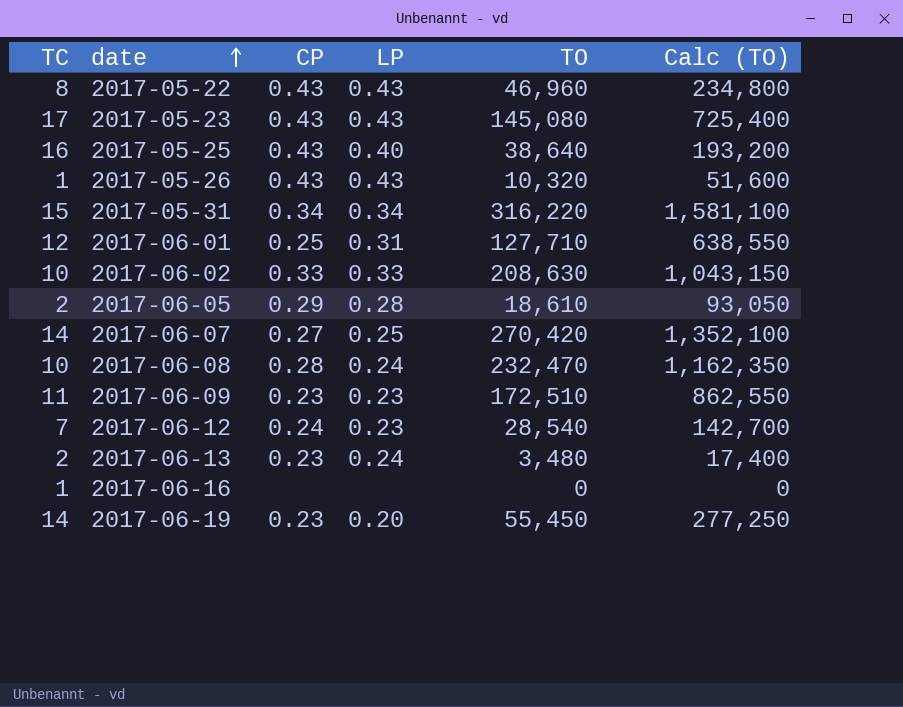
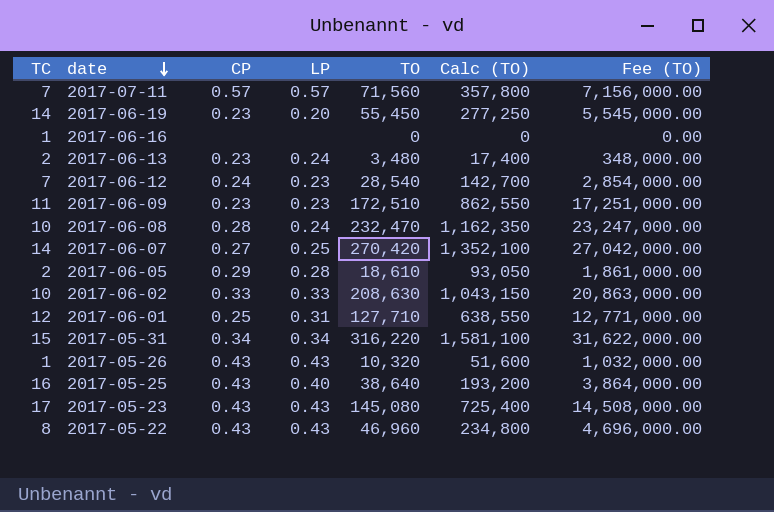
row order: date ascending -> date descending
column Fee (TO) | formula: none -> [TO] * 100
row 2017-07-11: none -> 7 | 0.57 | 0.57 | 71,560 | 357,800 | 7,156,000.00

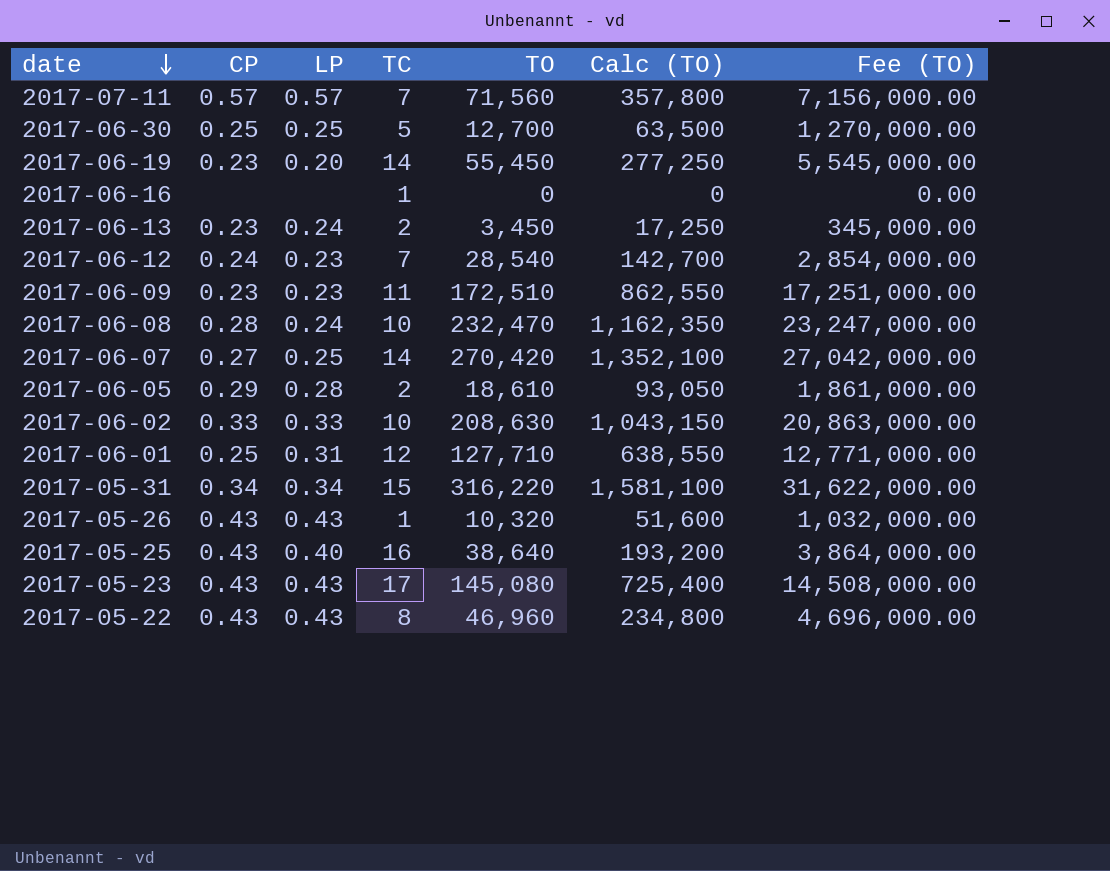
column TC | position: 1 -> 4
row 2017-06-30: none -> 0.25 | 0.25 | 5 | 12,700 | 63,500 | 1,270,000.00
2017-06-13 | TO: 3,480 -> 3,450
2017-06-13 | Calc (TO): 17,400 -> 17,250
2017-06-13 | Fee (TO): 348,000.00 -> 345,000.00

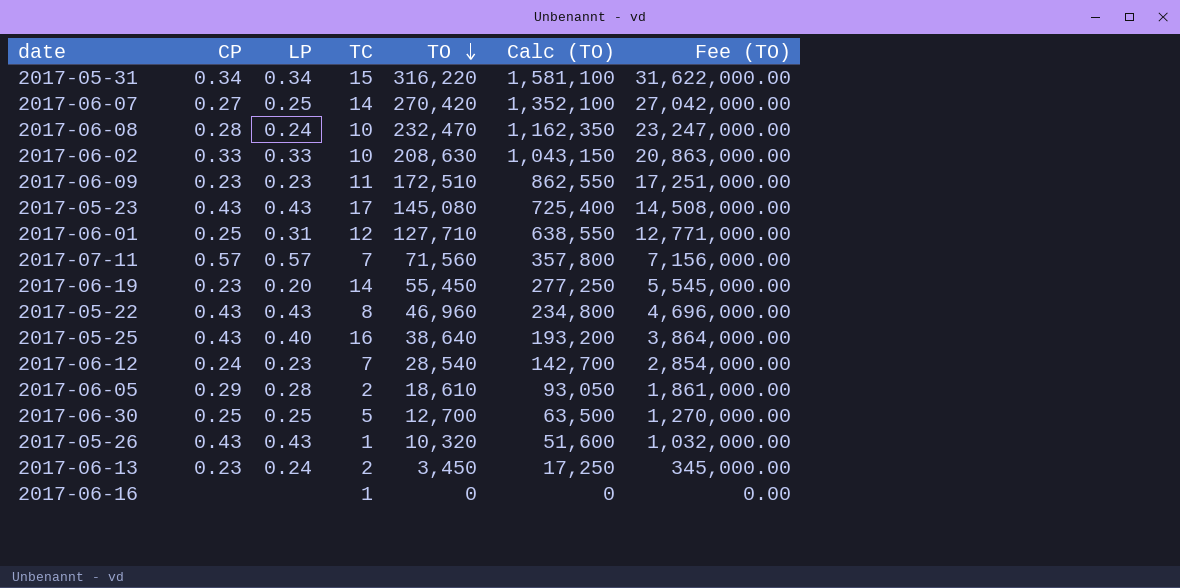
row order: date descending -> TO descending

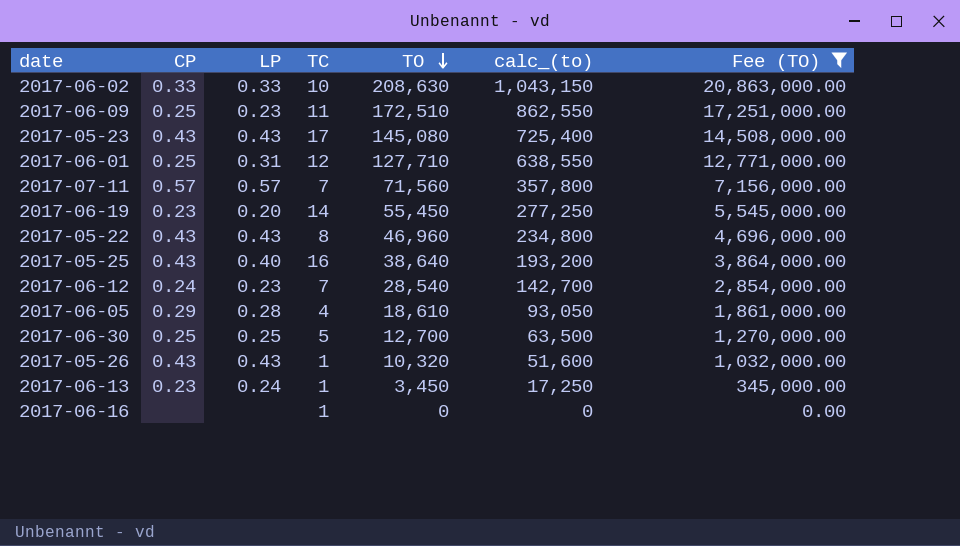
filter: none -> Fee (TO) <= 20,863,000.00
column name: Calc (TO) -> calc_(to)
2017-06-09 | CP: 0.23 -> 0.25
2017-06-05 | TC: 2 -> 4
2017-06-13 | TC: 2 -> 1

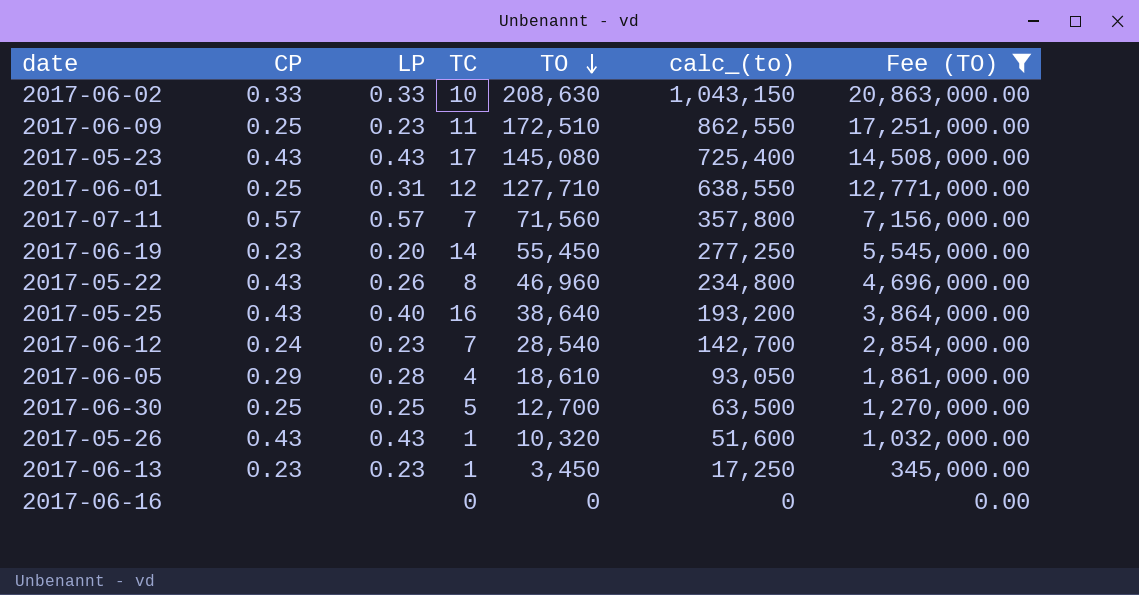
2017-05-22 | LP: 0.43 -> 0.26
2017-06-13 | LP: 0.24 -> 0.23
2017-06-16 | TC: 1 -> 0

